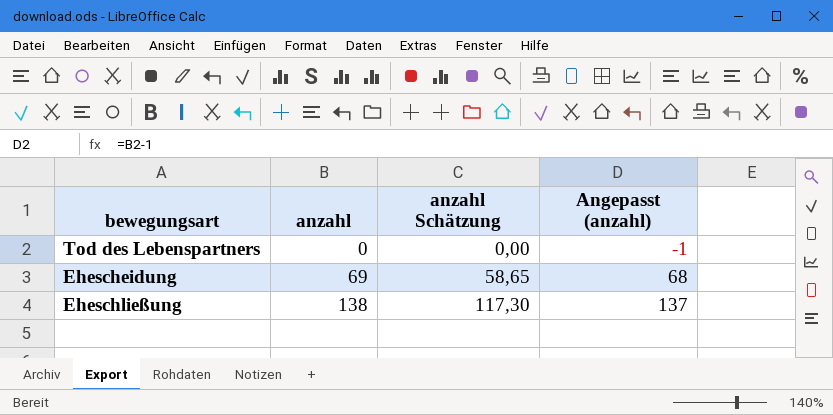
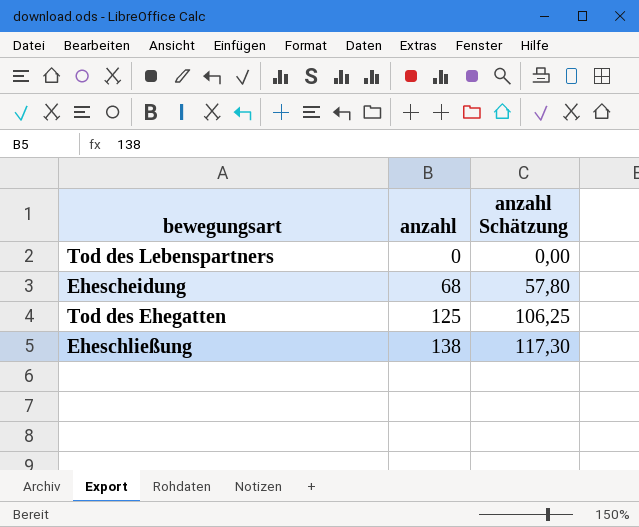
column Angepasst (anzahl) | formula: [anzahl] - 1 -> none
Ehescheidung | anzahl: 69 -> 68
Ehescheidung | anzahl Schätzung: 58,65 -> 57,80
row Tod des Ehegatten: none -> 125 | 106,25

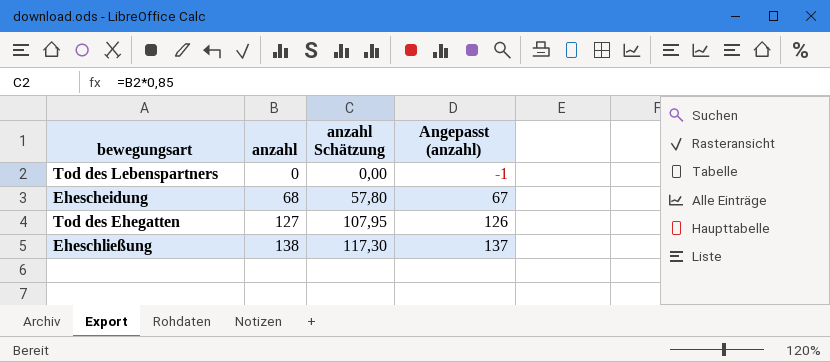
column Angepasst (anzahl) | formula: none -> [anzahl] - 1
Tod des Ehegatten | anzahl: 125 -> 127
Tod des Ehegatten | anzahl Schätzung: 106,25 -> 107,95

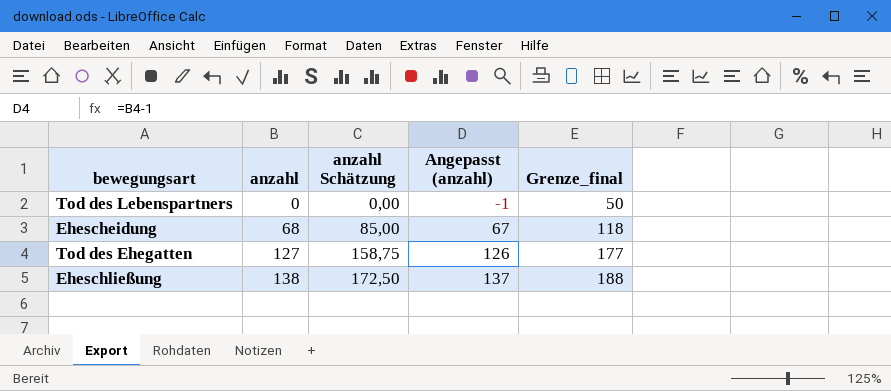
column anzahl Schätzung | formula: [anzahl] * 0,85 -> [anzahl] * 1,25
column Grenze_final | formula: none -> [anzahl] + 50

